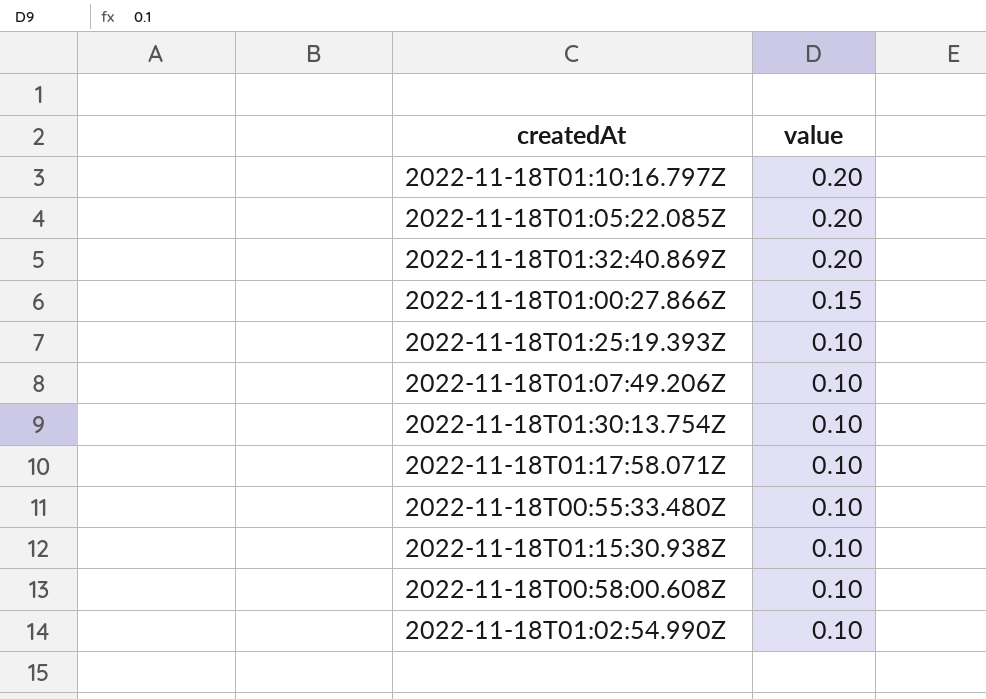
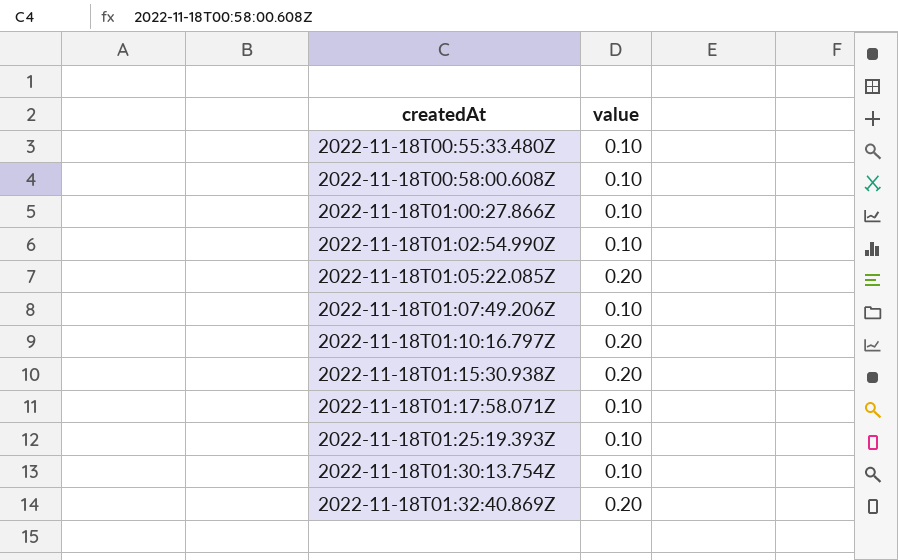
row order: value descending -> createdAt ascending
2022-11-18T01:00:27.866Z | value: 0.15 -> 0.10
2022-11-18T01:15:30.938Z | value: 0.10 -> 0.20

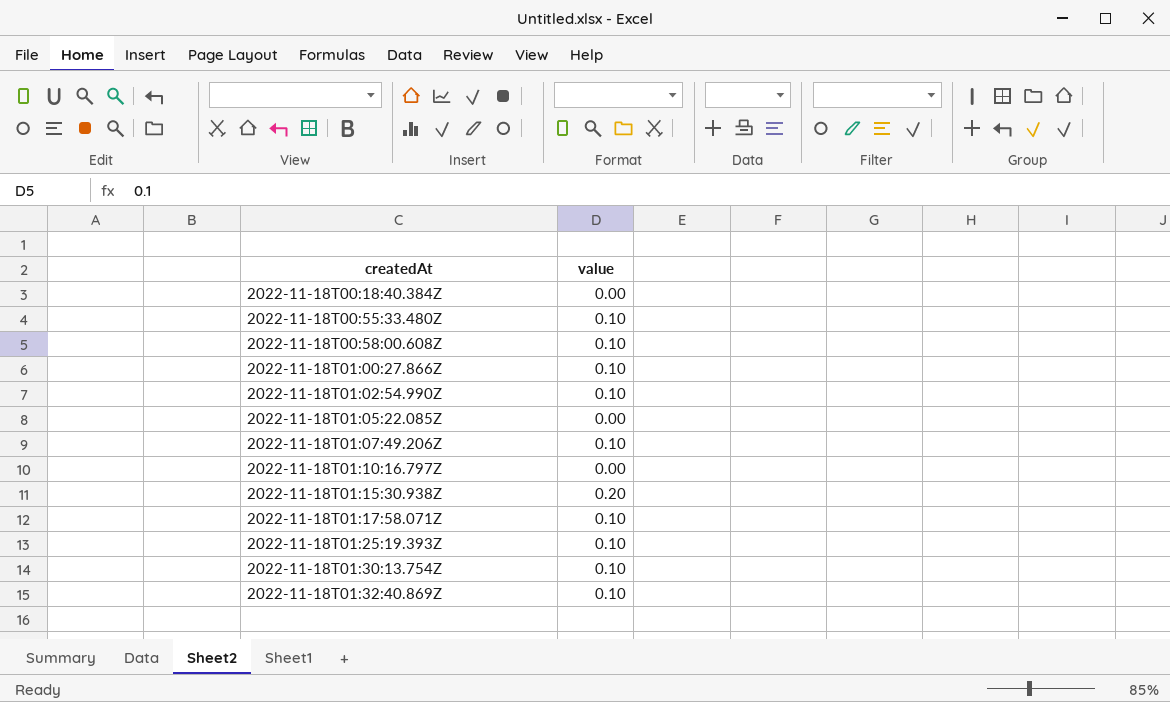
row 2022-11-18T00:18:40.384Z: none -> 0.00
2022-11-18T01:05:22.085Z | value: 0.20 -> 0.00
2022-11-18T01:10:16.797Z | value: 0.20 -> 0.00
2022-11-18T01:32:40.869Z | value: 0.20 -> 0.10

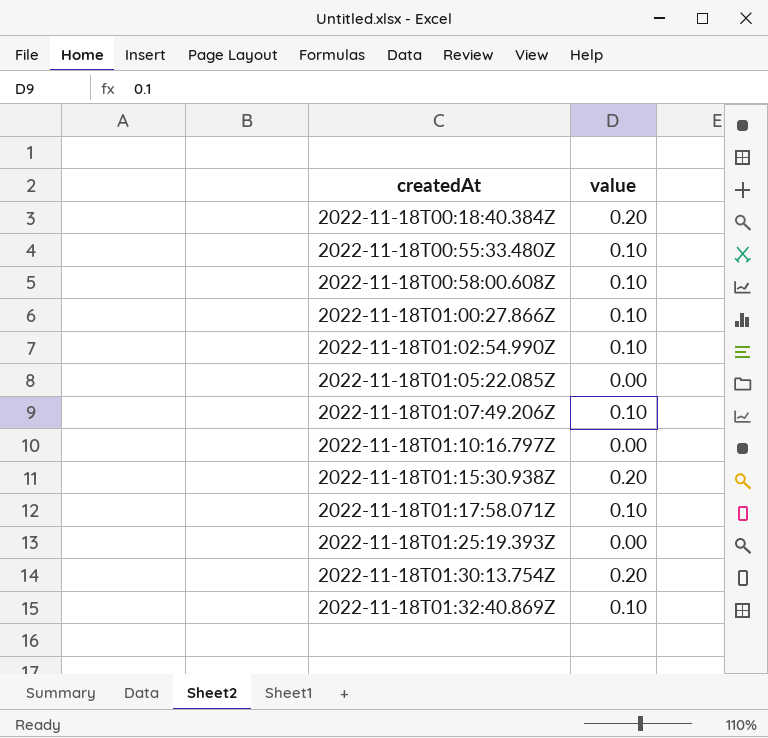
2022-11-18T00:18:40.384Z | value: 0.00 -> 0.20
2022-11-18T01:25:19.393Z | value: 0.10 -> 0.00
2022-11-18T01:30:13.754Z | value: 0.10 -> 0.20

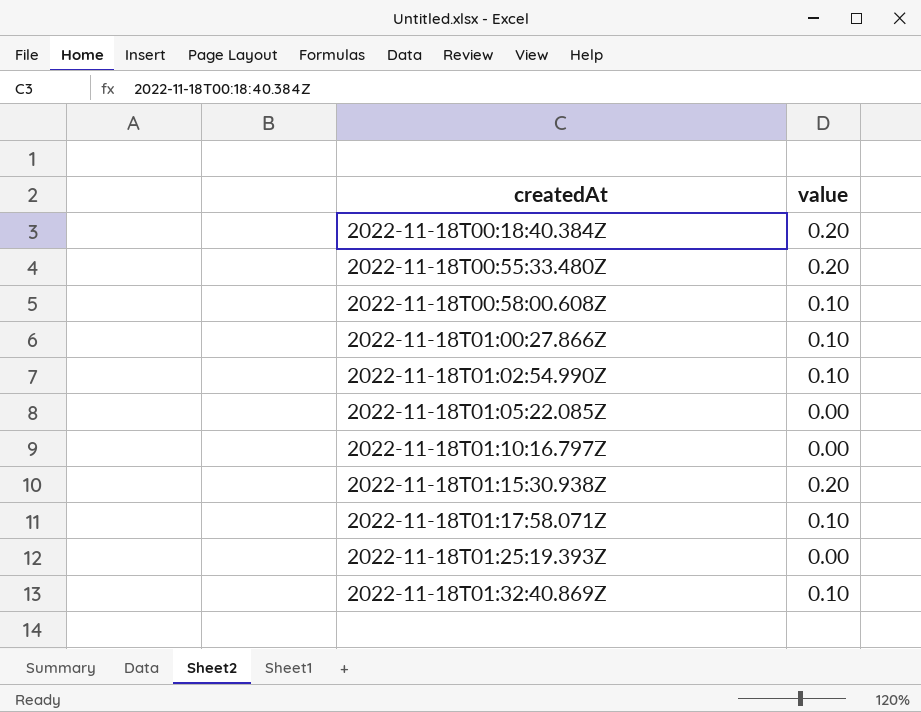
row 2022-11-18T01:07:49.206Z: 0.10 -> none
row 2022-11-18T01:30:13.754Z: 0.20 -> none
2022-11-18T00:55:33.480Z | value: 0.10 -> 0.20

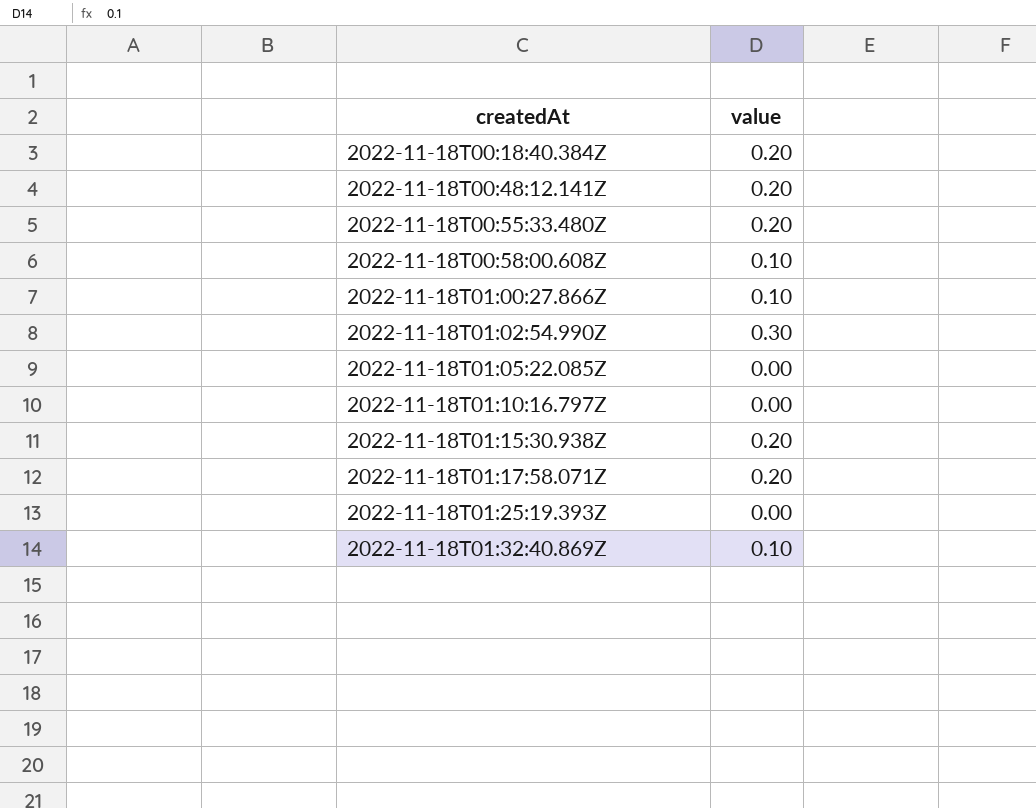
row 2022-11-18T00:48:12.141Z: none -> 0.20
2022-11-18T01:02:54.990Z | value: 0.10 -> 0.30
2022-11-18T01:17:58.071Z | value: 0.10 -> 0.20

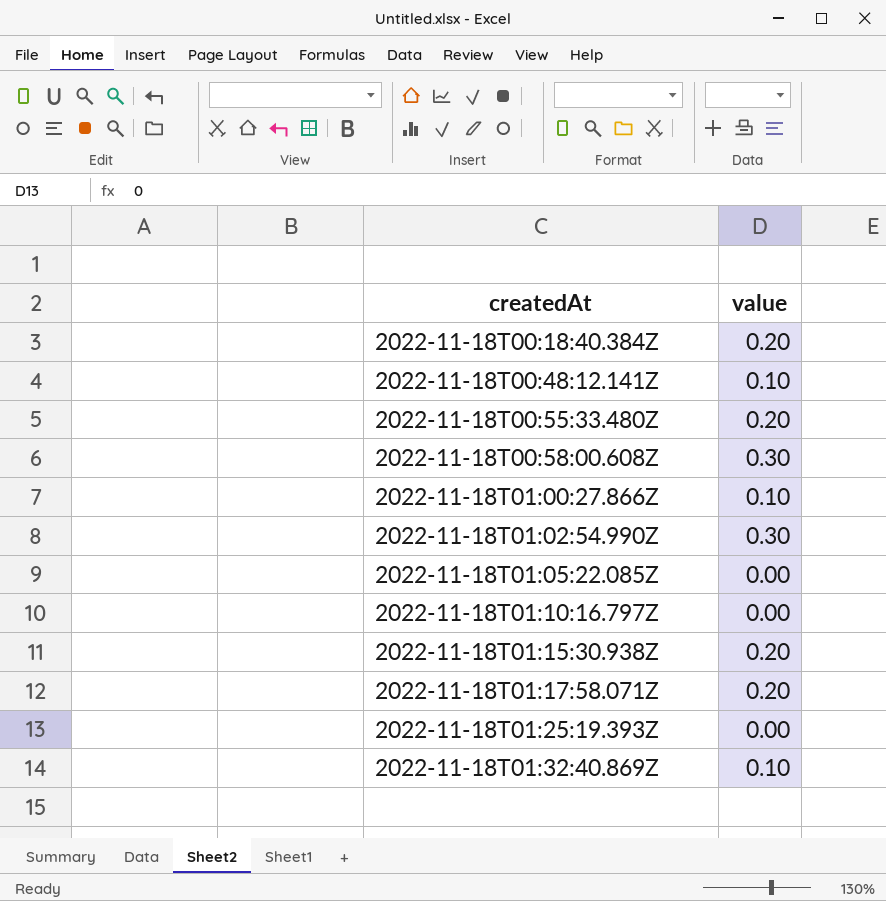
2022-11-18T00:48:12.141Z | value: 0.20 -> 0.10
2022-11-18T00:58:00.608Z | value: 0.10 -> 0.30

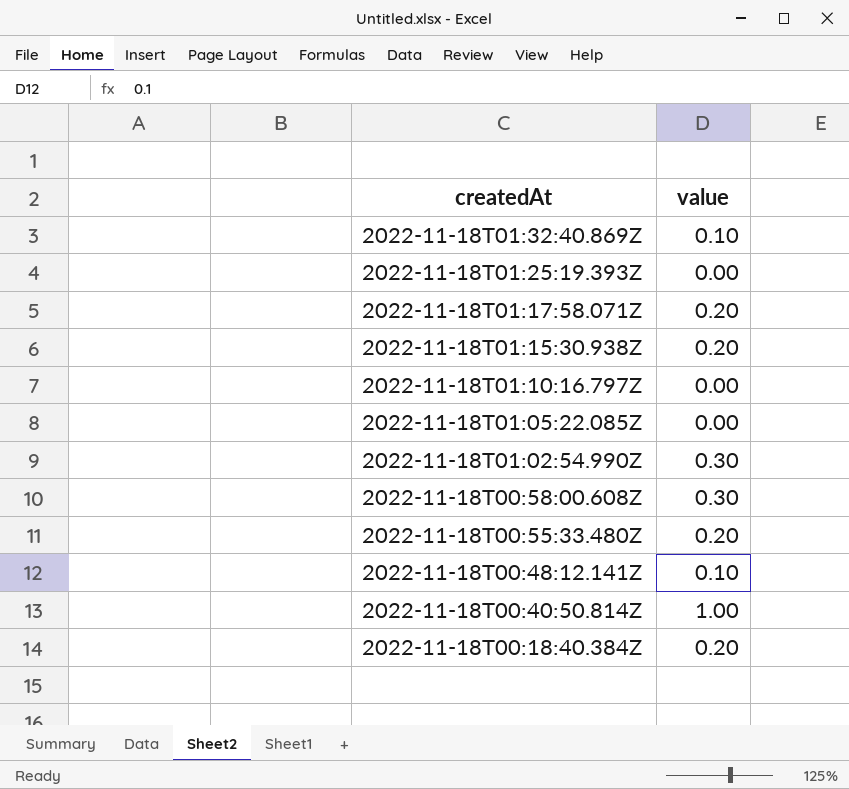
row order: createdAt ascending -> createdAt descending
row 2022-11-18T01:00:27.866Z: 0.10 -> none
row 2022-11-18T00:40:50.814Z: none -> 1.00

